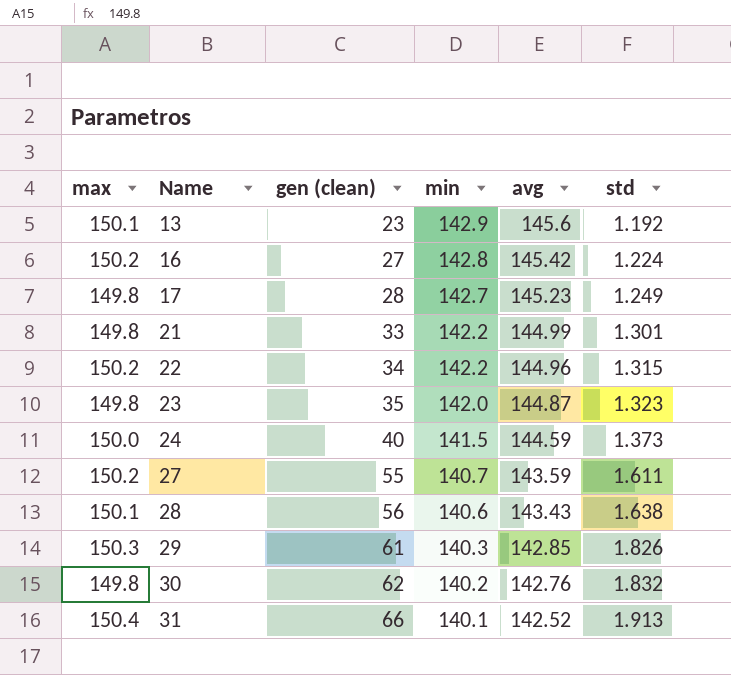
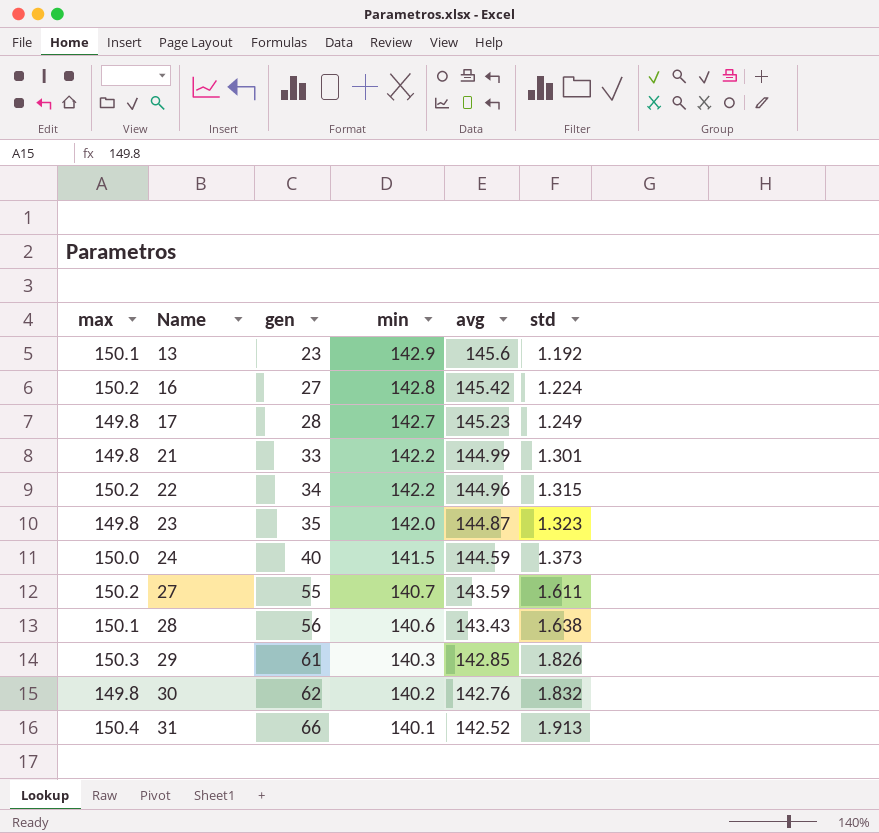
column name: gen (clean) -> gen

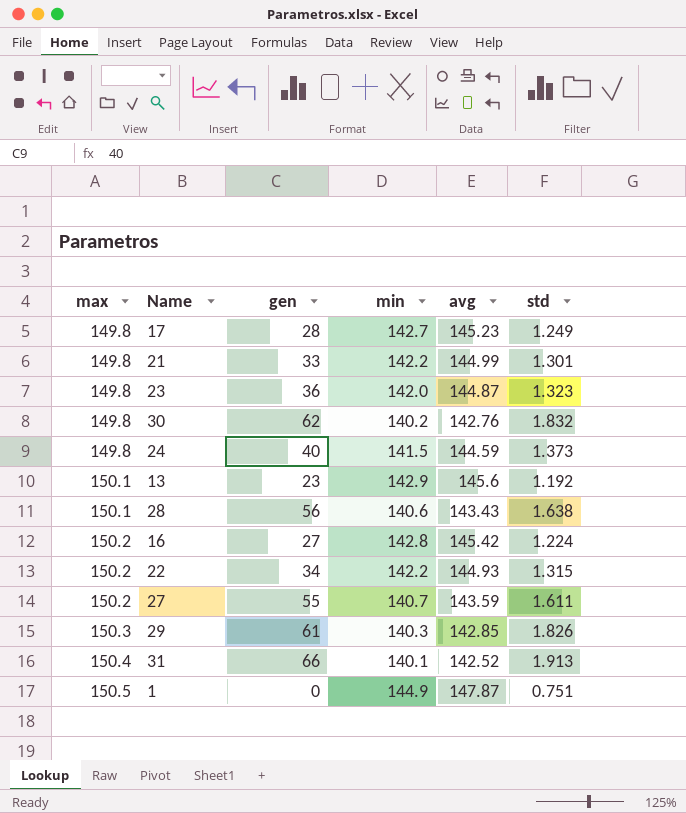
row order: Name ascending -> max ascending
23 | gen: 35 -> 36
24 | max: 150.0 -> 149.8
22 | avg: 144.96 -> 144.93
row 1: none -> 150.5 | 0 | 144.9 | 147.87 | 0.751

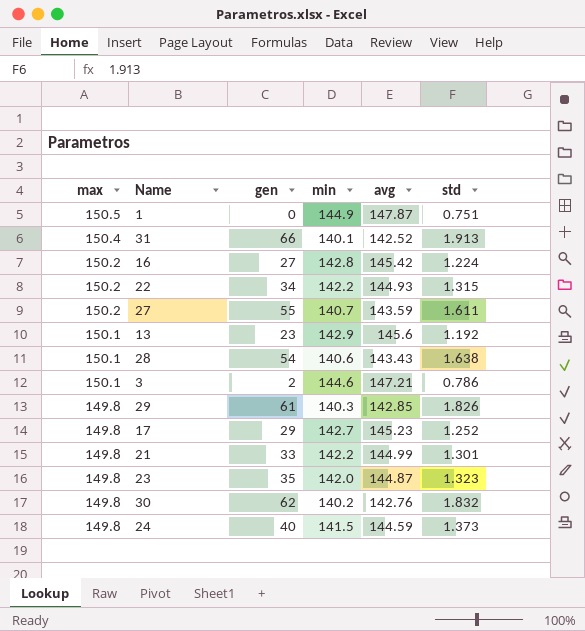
row order: max ascending -> max descending
28 | gen: 56 -> 54
row 3: none -> 150.1 | 2 | 144.6 | 147.21 | 0.786
29 | max: 150.3 -> 149.8
17 | gen: 28 -> 29
17 | std: 1.249 -> 1.252
23 | gen: 36 -> 35

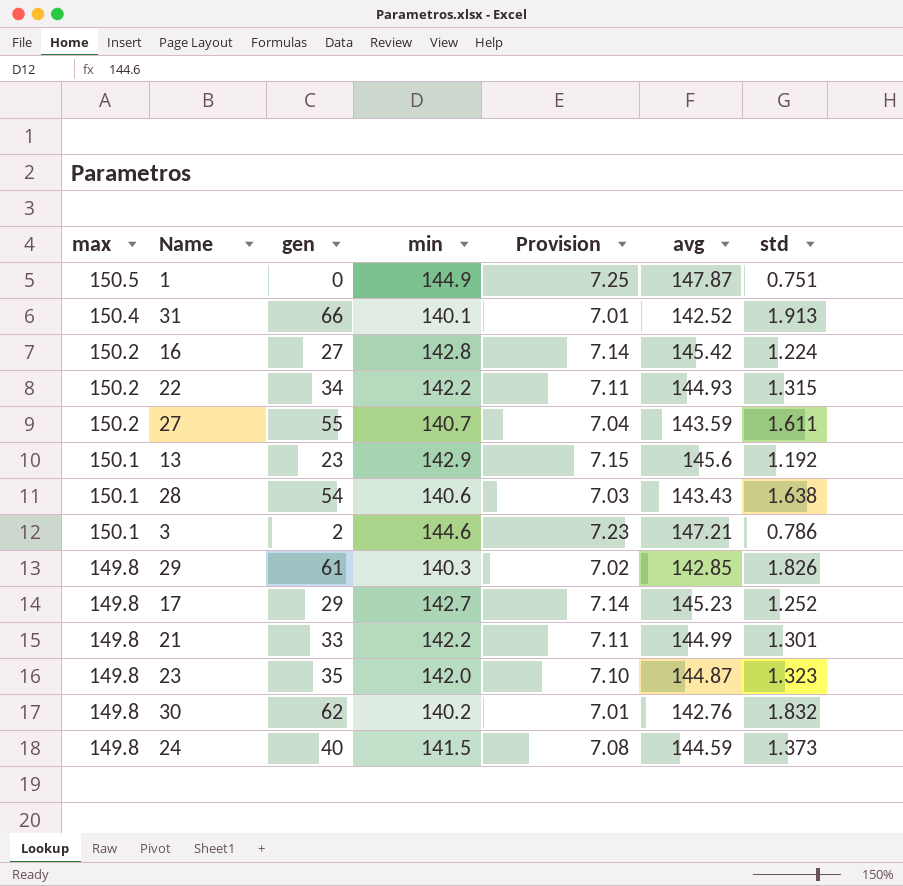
column Provision | formula: none -> [min] * 0.05

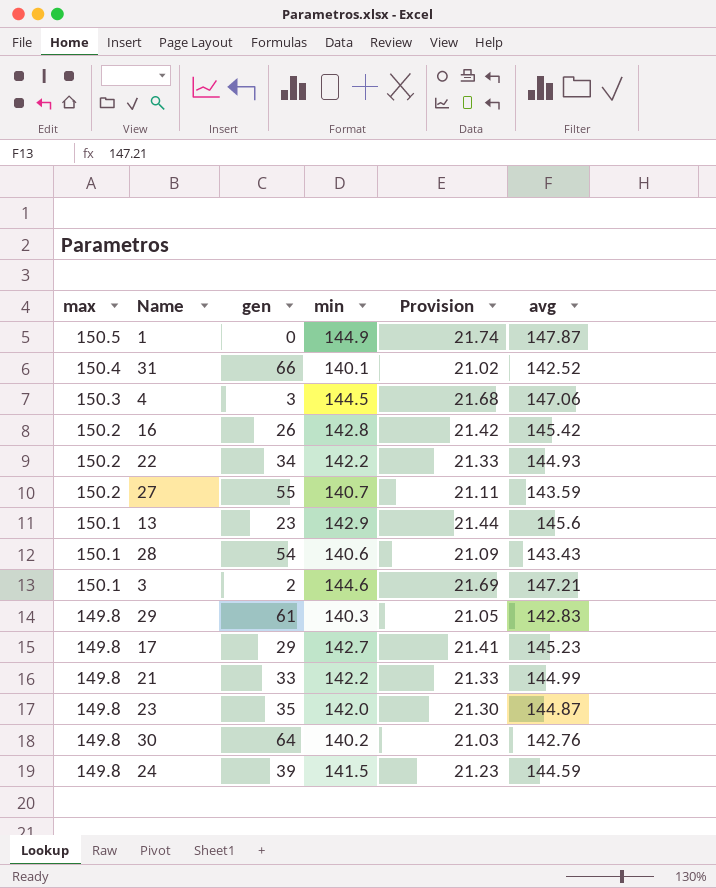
column std | position: 7 -> none
column Provision | formula: [min] * 0.05 -> [min] * 0.15
row 4: none -> 150.3 | 3 | 144.5 | 21.68 | 147.06
16 | gen: 27 -> 26
29 | avg: 142.85 -> 142.83
30 | gen: 62 -> 64
24 | gen: 40 -> 39

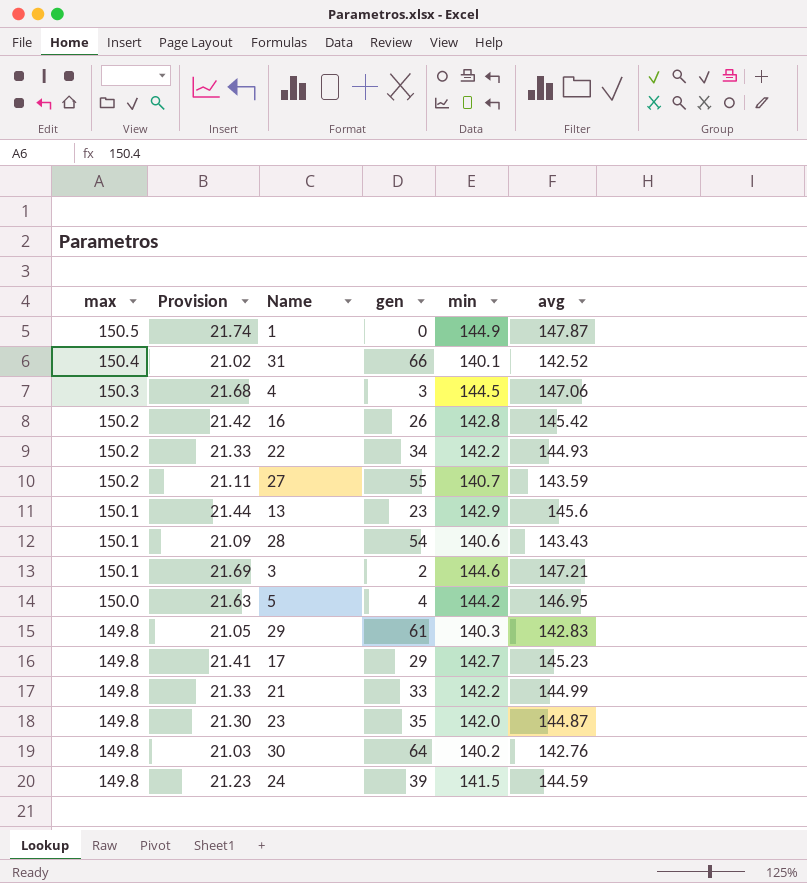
column Provision | position: 5 -> 2
row 5: none -> 150.0 | 21.63 | 4 | 144.2 | 146.95

